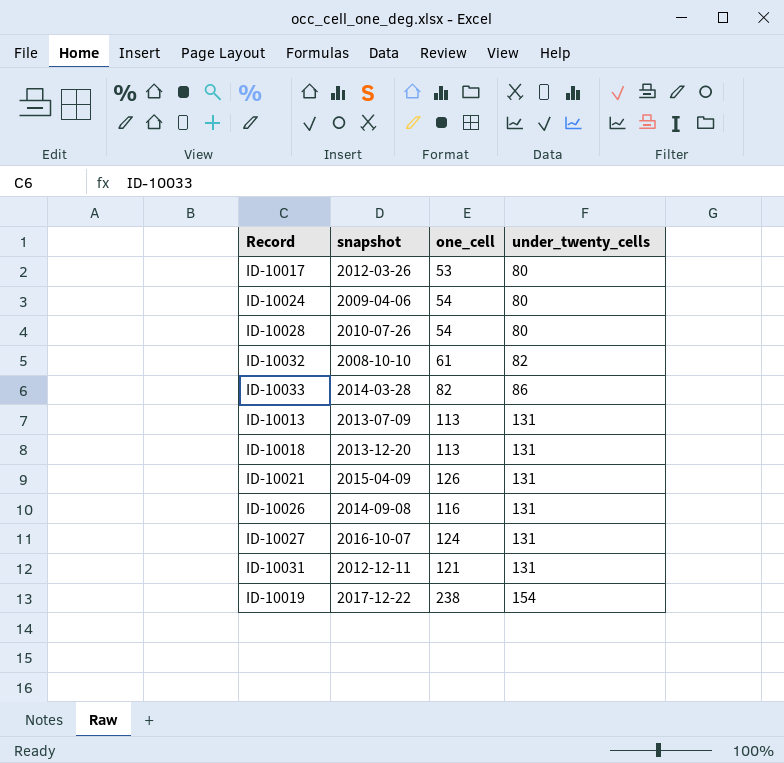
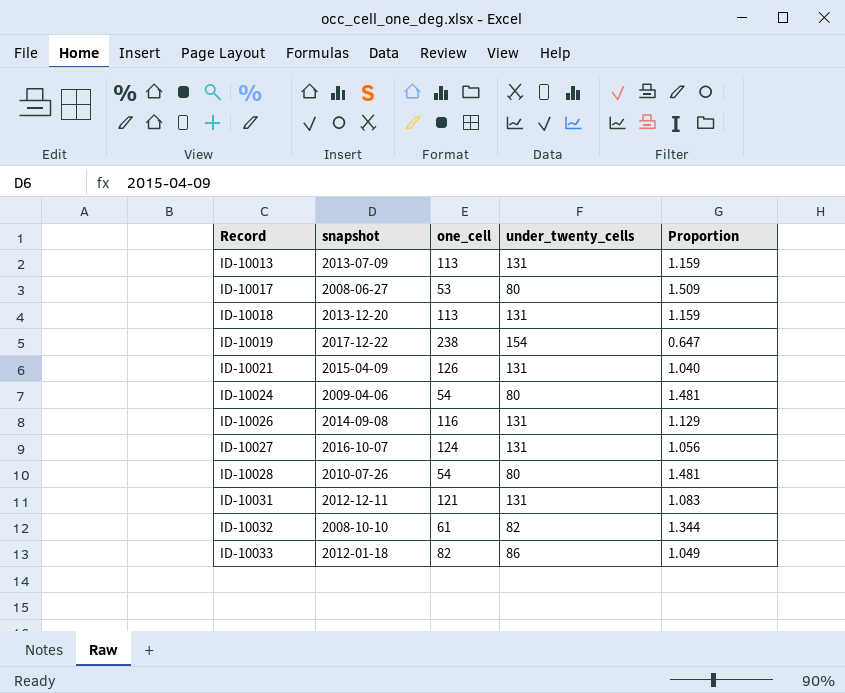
row order: under_twenty_cells ascending -> Record ascending
column Proportion | formula: none -> [under_twenty_cells] / [one_cell]
ID-10017 | snapshot: 2012-03-26 -> 2008-06-27
ID-10033 | snapshot: 2014-03-28 -> 2012-01-18

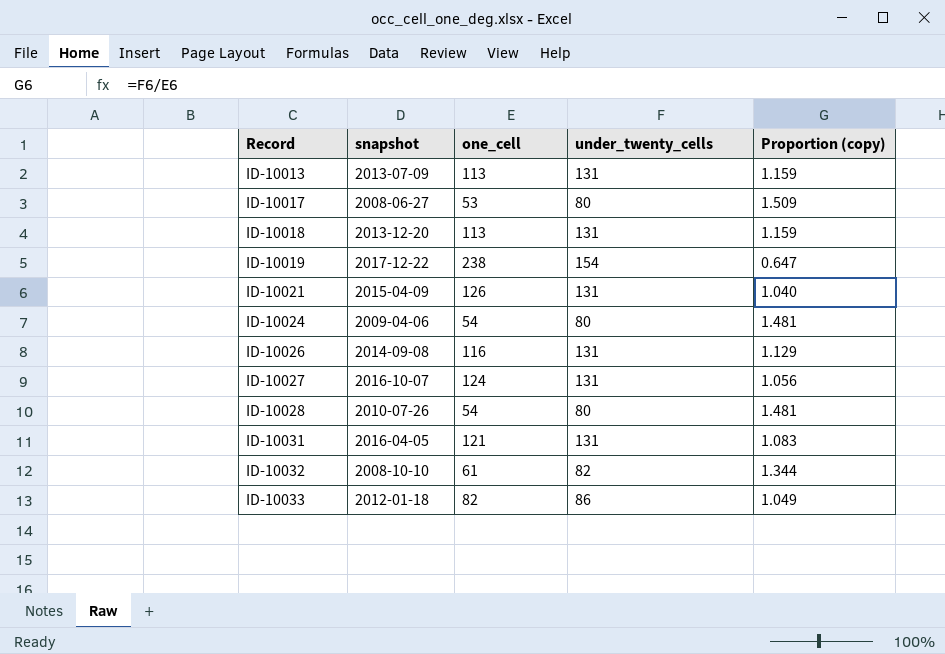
column name: Proportion -> Proportion (copy)
ID-10031 | snapshot: 2012-12-11 -> 2016-04-05

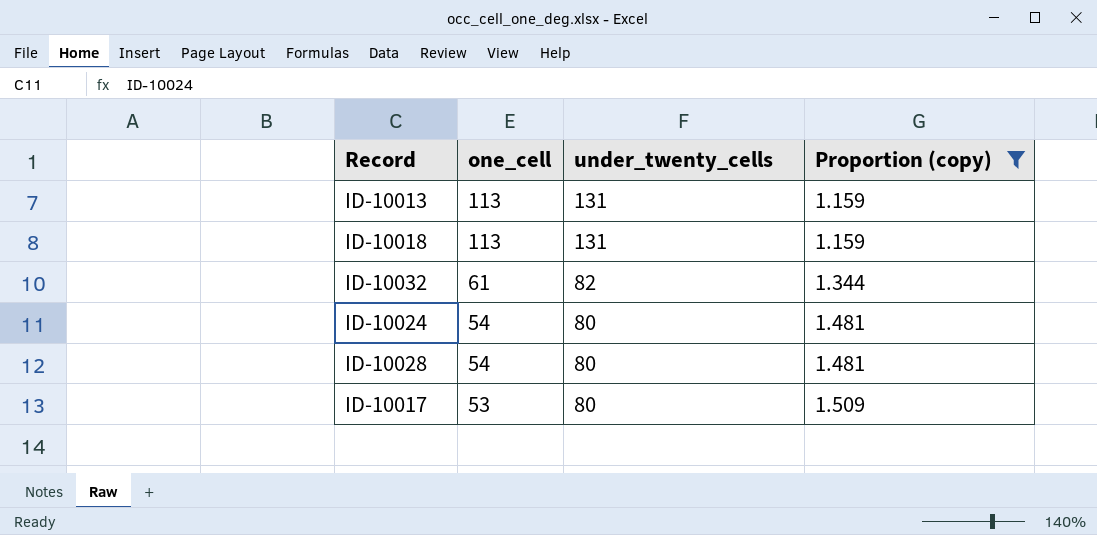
filter: none -> Proportion (copy) >= 1.159
row order: Record ascending -> one_cell descending
column snapshot | position: 2 -> none

